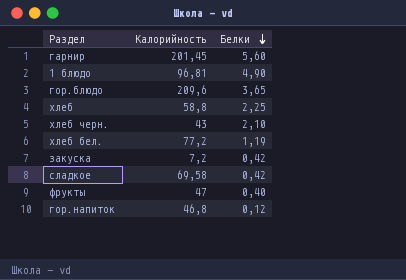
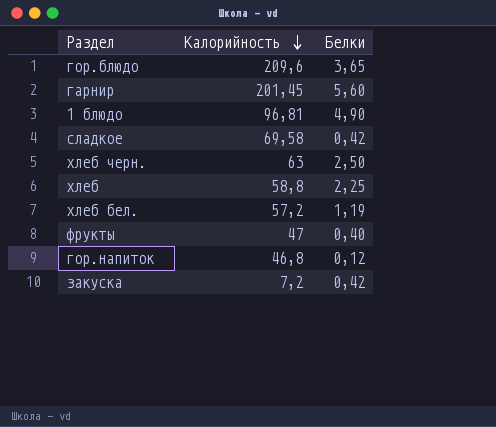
row order: Белки descending -> Калорийность descending
хлеб черн. | Калорийность: 43 -> 63
хлеб черн. | Белки: 2,10 -> 2,50
хлеб бел. | Калорийность: 77,2 -> 57,2

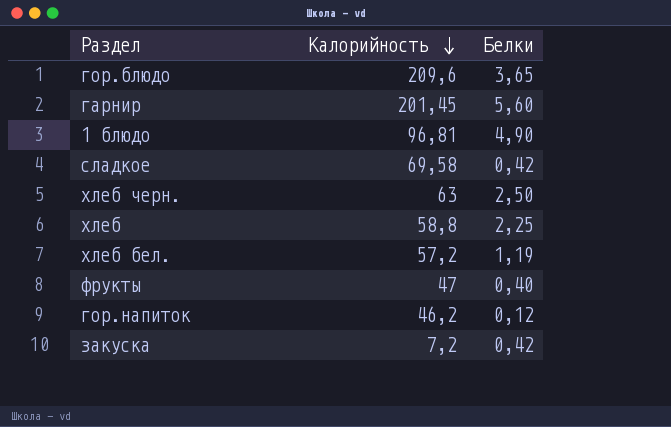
гор.напиток | Калорийность: 46,8 -> 46,2

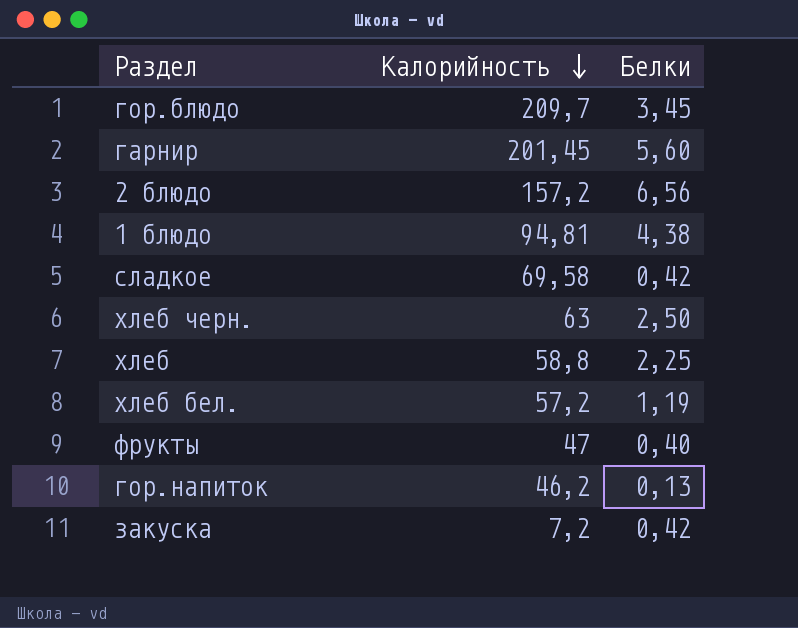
гор.блюдо | Калорийность: 209,6 -> 209,7
гор.блюдо | Белки: 3,65 -> 3,45
row 2 блюдо: none -> 157,2 | 6,56
1 блюдо | Калорийность: 96,81 -> 94,81
1 блюдо | Белки: 4,90 -> 4,38
гор.напиток | Белки: 0,12 -> 0,13

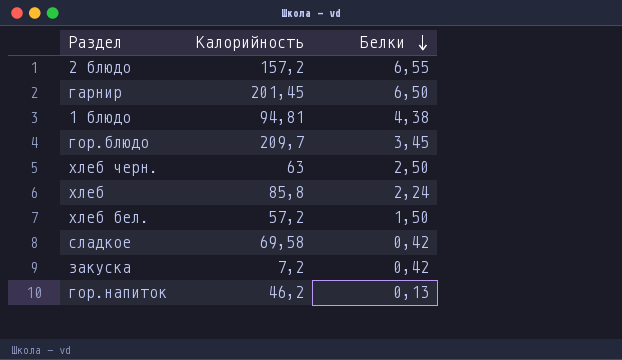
row order: Калорийность descending -> Белки descending
row фрукты: 47 | 0,40 -> none
2 блюдо | Белки: 6,56 -> 6,55
гарнир | Белки: 5,60 -> 6,50
хлеб | Калорийность: 58,8 -> 85,8
хлеб | Белки: 2,25 -> 2,24
хлеб бел. | Белки: 1,19 -> 1,50

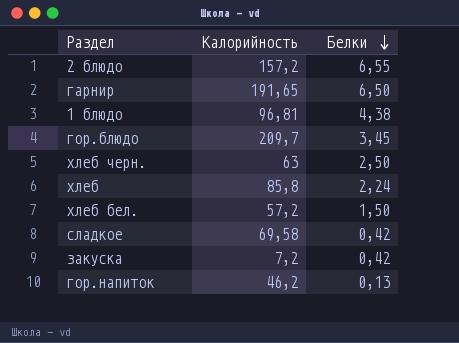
гарнир | Калорийность: 201,45 -> 191,65
1 блюдо | Калорийность: 94,81 -> 96,81

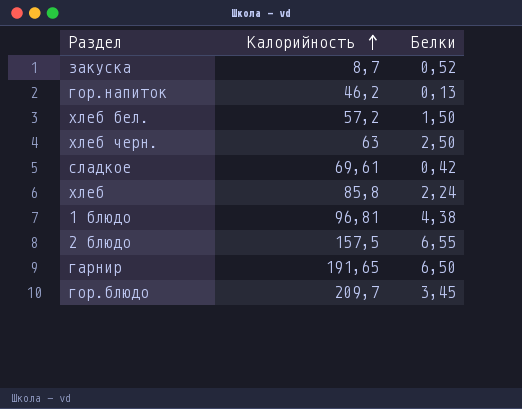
row order: Белки descending -> Калорийность ascending
закуска | Калорийность: 7,2 -> 8,7
закуска | Белки: 0,42 -> 0,52
сладкое | Калорийность: 69,58 -> 69,61
2 блюдо | Калорийность: 157,2 -> 157,5

